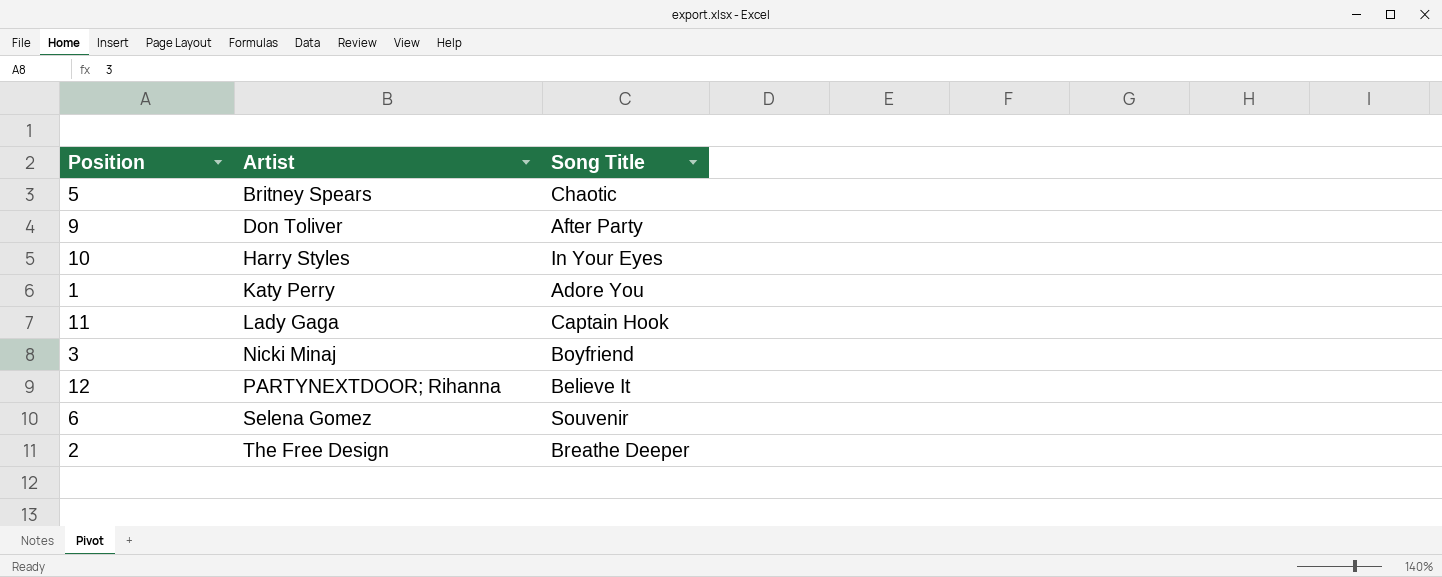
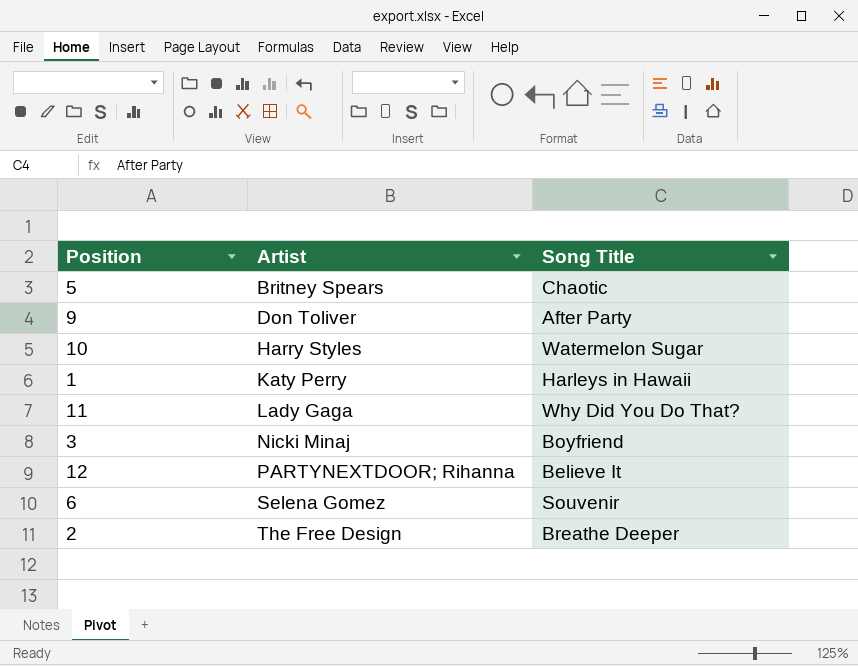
10 | Song Title: In Your Eyes -> Watermelon Sugar
1 | Song Title: Adore You -> Harleys in Hawaii
11 | Song Title: Captain Hook -> Why Did You Do That?

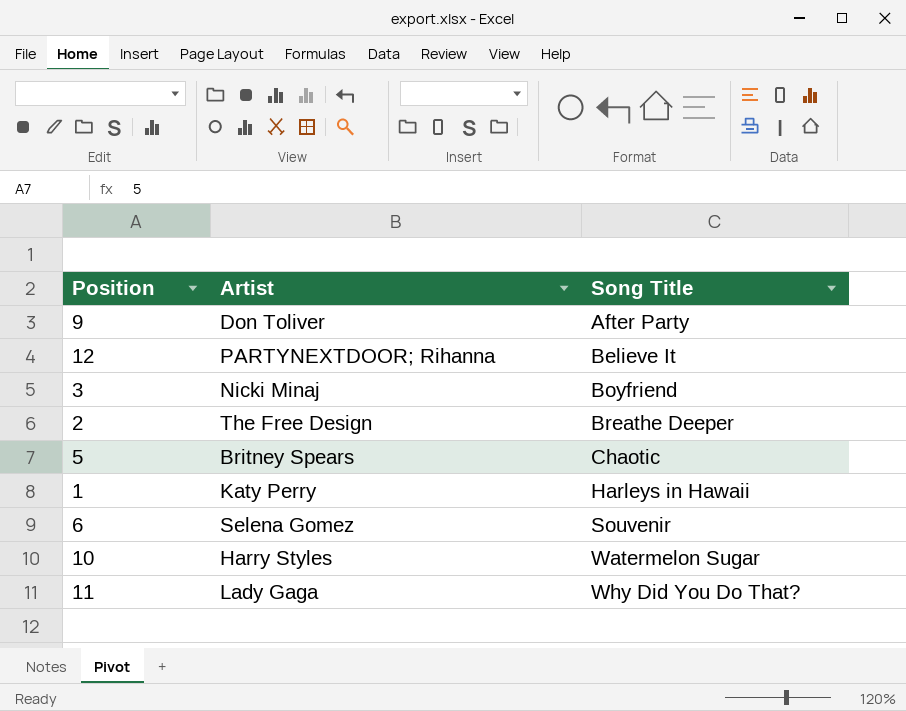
row order: Artist ascending -> Song Title ascending

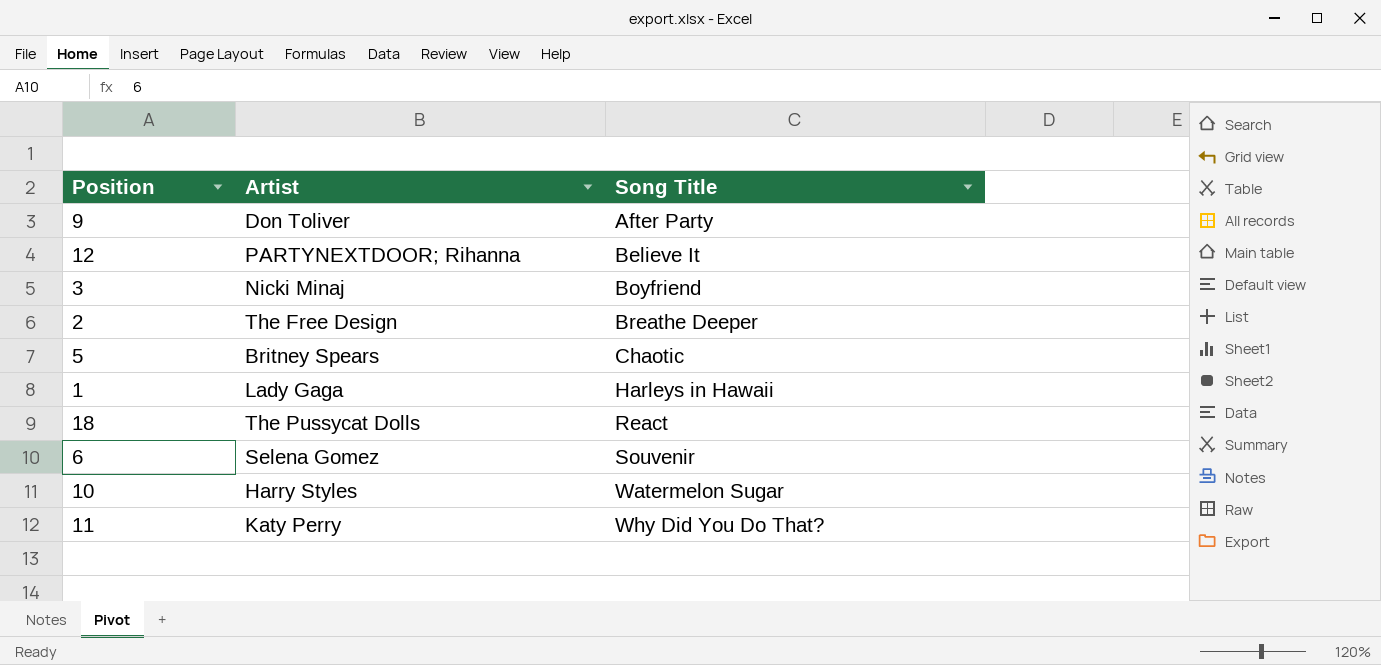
1 | Artist: Katy Perry -> Lady Gaga
row 18: none -> The Pussycat Dolls | React
11 | Artist: Lady Gaga -> Katy Perry

